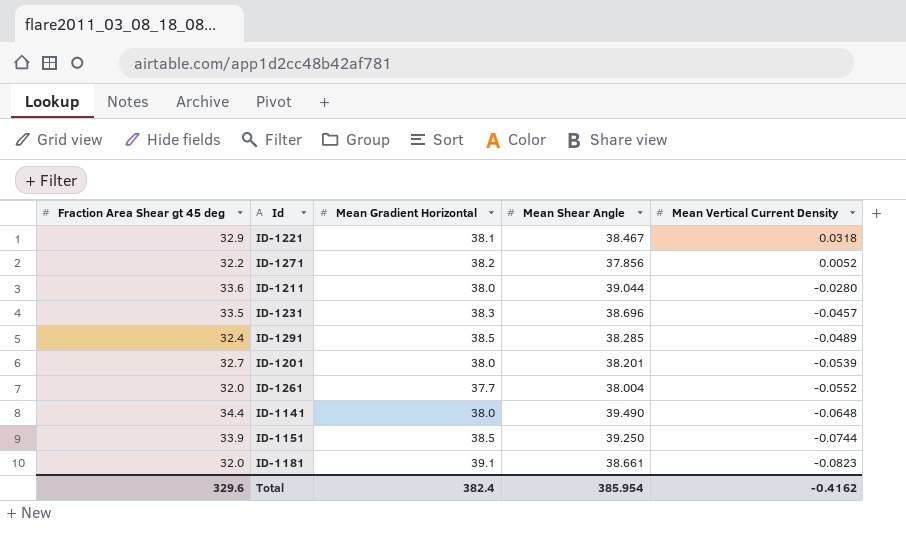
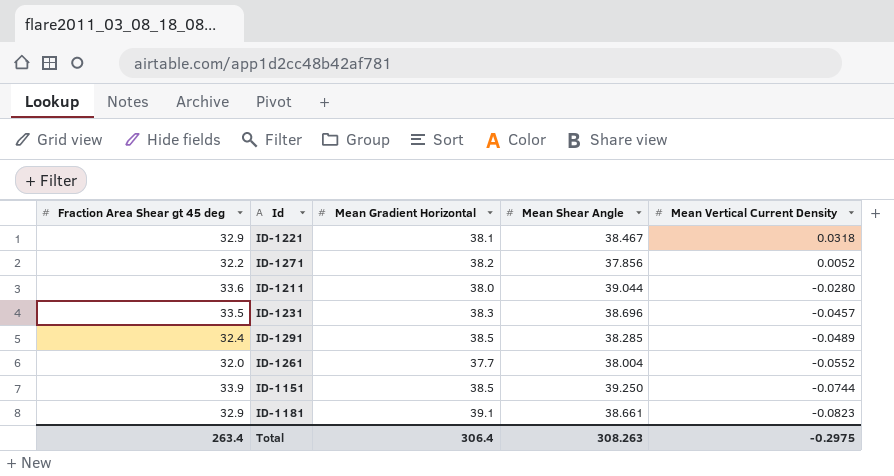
row ID-1201: 32.7 | 38.0 | 38.201 | -0.0539 -> none
row ID-1141: 34.4 | 38.0 | 39.490 | -0.0648 -> none
ID-1181 | Fraction Area Shear gt 45 deg: 32.0 -> 32.9
Total | Fraction Area Shear gt 45 deg: 329.6 -> 263.4
Total | Mean Gradient Horizontal: 382.4 -> 306.4
Total | Mean Shear Angle: 385.954 -> 308.263
Total | Mean Vertical Current Density: -0.4162 -> -0.2975

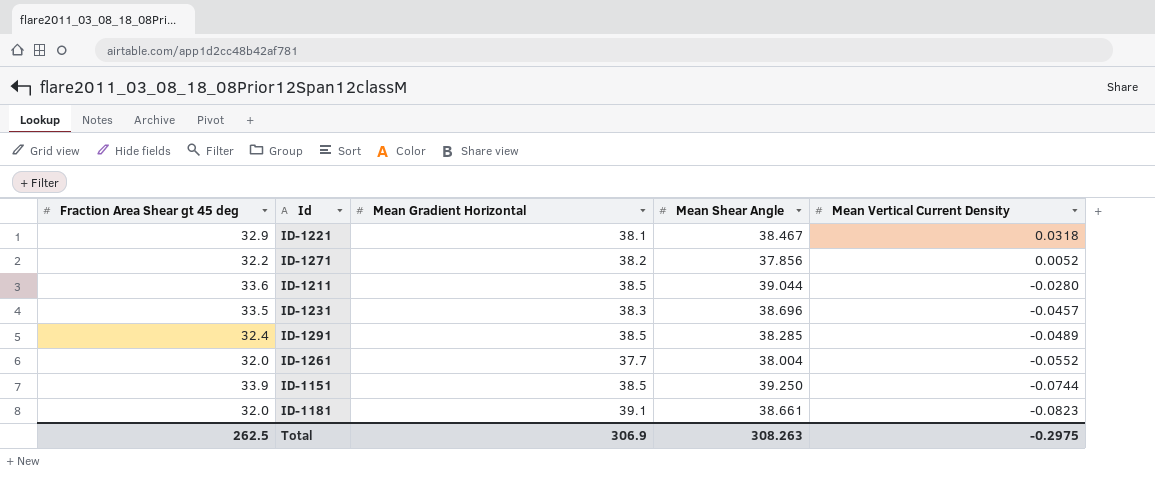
ID-1211 | Mean Gradient Horizontal: 38.0 -> 38.5
ID-1181 | Fraction Area Shear gt 45 deg: 32.9 -> 32.0
Total | Fraction Area Shear gt 45 deg: 263.4 -> 262.5
Total | Mean Gradient Horizontal: 306.4 -> 306.9

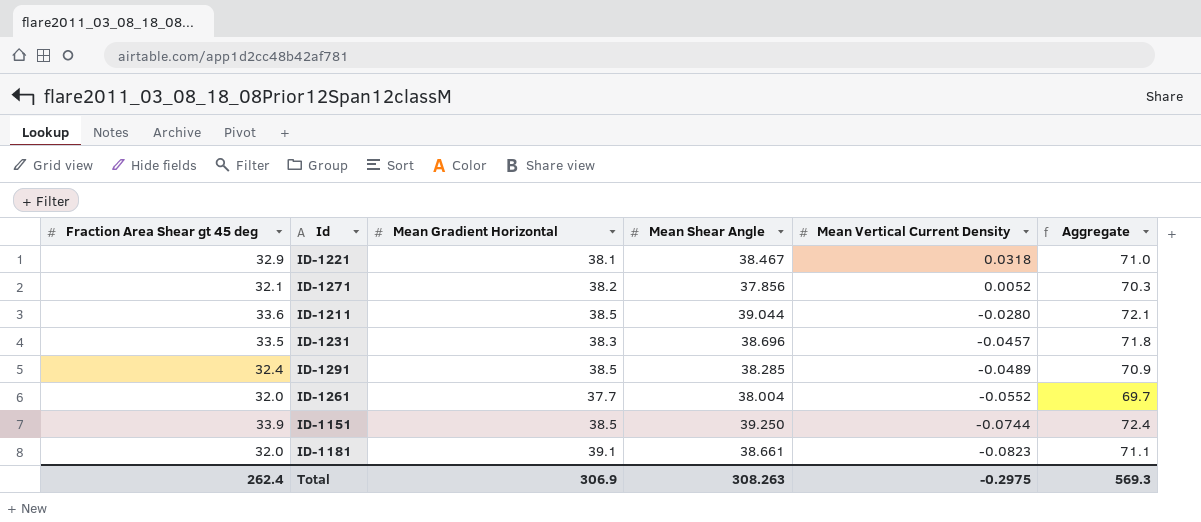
column Aggregate | formula: none -> [Fraction Area Shear gt 45 deg] + [Mean Gradient Horizontal]
ID-1271 | Fraction Area Shear gt 45 deg: 32.2 -> 32.1
Total | Fraction Area Shear gt 45 deg: 262.5 -> 262.4

